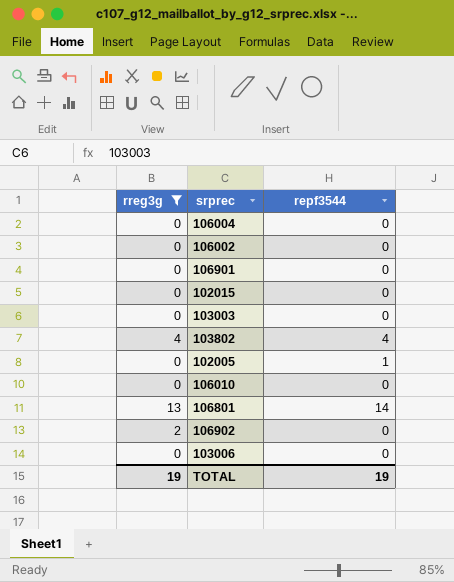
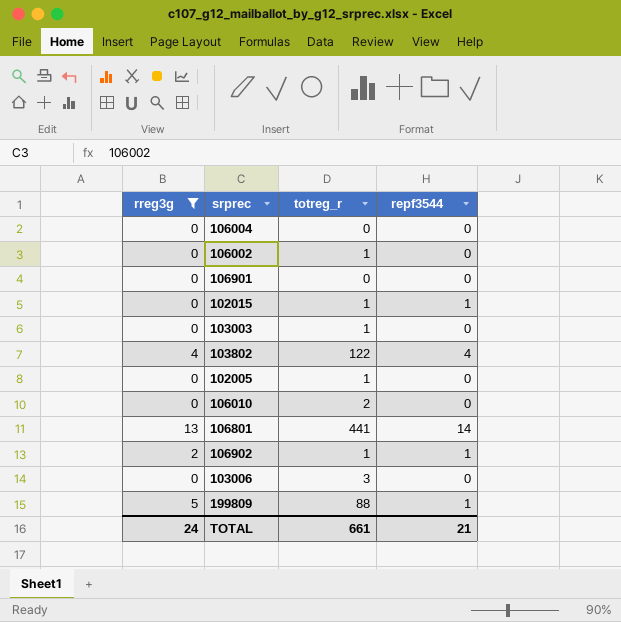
column totreg_r | position: none -> 3
102015 | repf3544: 0 -> 1
102005 | repf3544: 1 -> 0
106902 | repf3544: 0 -> 1
row 199809: none -> 5 | 88 | 1
TOTAL | rreg3g: 19 -> 24
TOTAL | repf3544: 19 -> 21

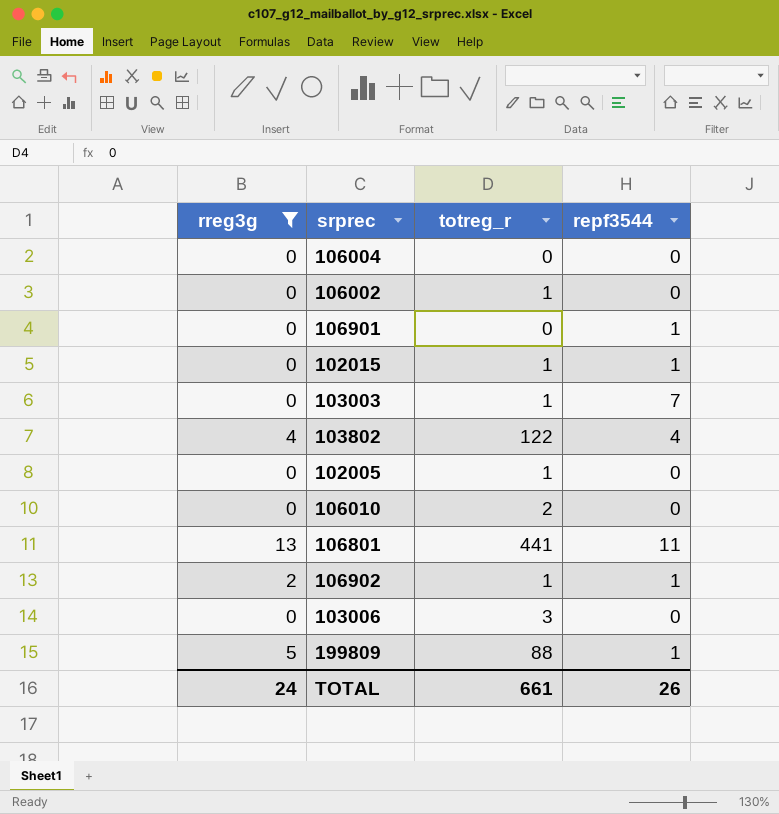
106901 | repf3544: 0 -> 1
103003 | repf3544: 0 -> 7
106801 | repf3544: 14 -> 11
TOTAL | repf3544: 21 -> 26

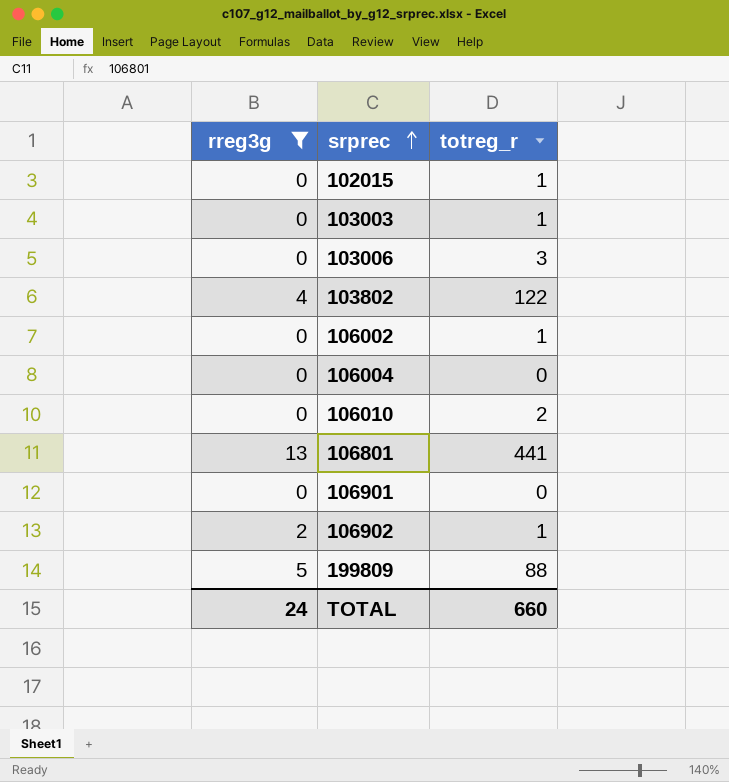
row order: none -> srprec ascending
column repf3544 | position: 4 -> none
row 102005: 0 | 1 | 0 -> none
TOTAL | totreg_r: 661 -> 660

